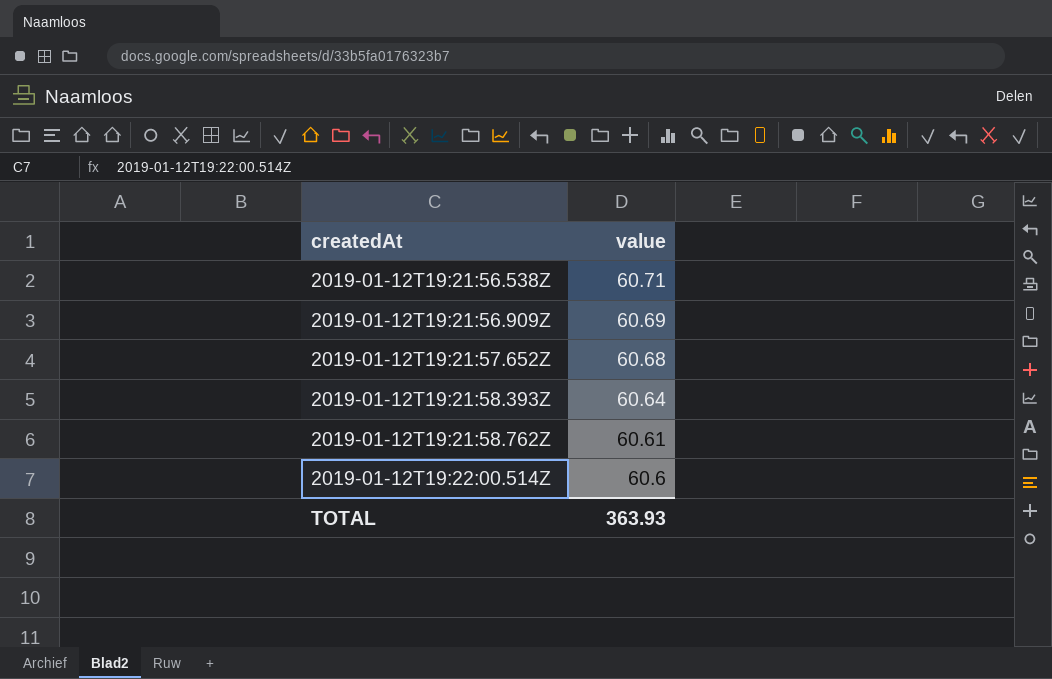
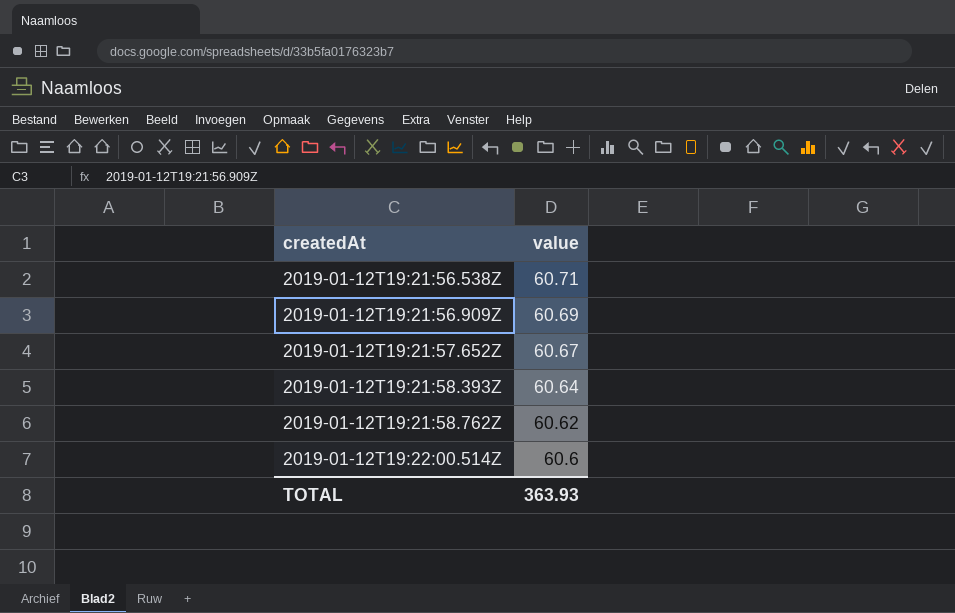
2019-01-12T19:21:57.652Z | value: 60.68 -> 60.67
2019-01-12T19:21:58.762Z | value: 60.61 -> 60.62

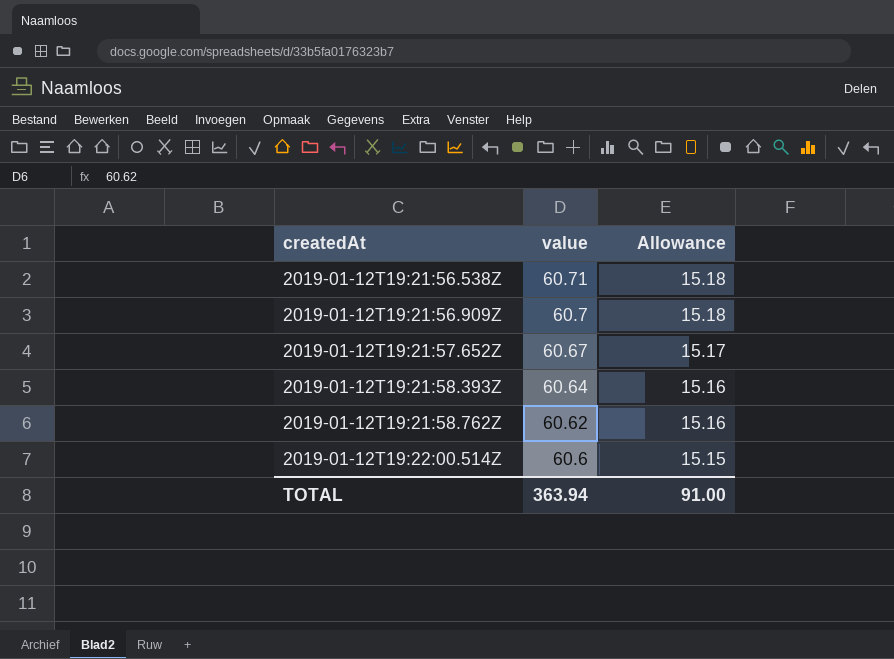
column Allowance | formula: none -> [value] * 0.25
2019-01-12T19:21:56.909Z | value: 60.69 -> 60.7
TOTAL | value: 363.93 -> 363.94

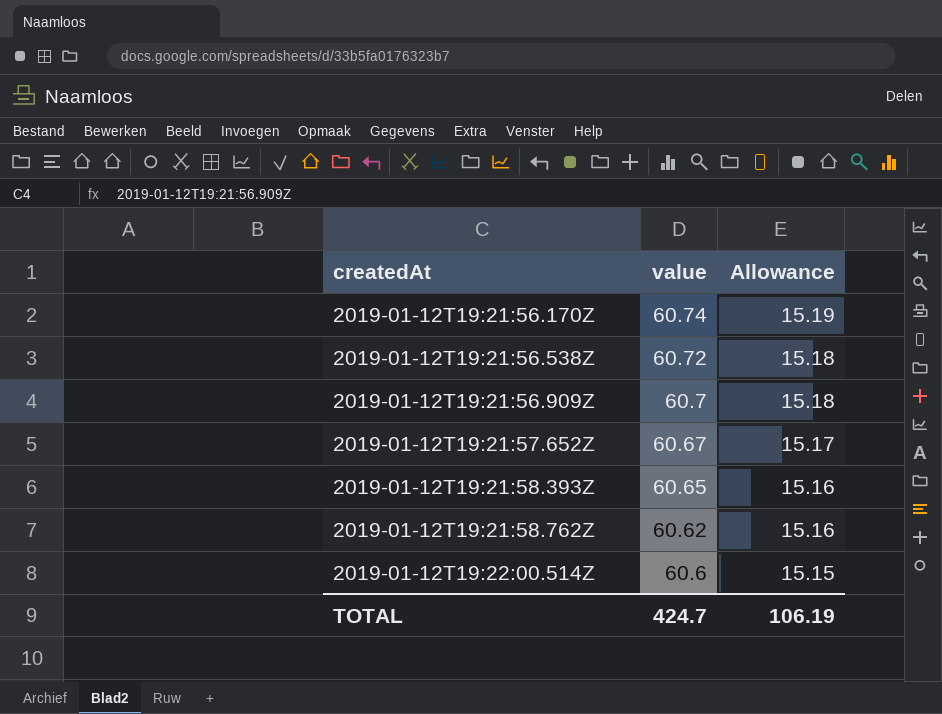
row 2019-01-12T19:21:56.170Z: none -> 60.74 | 15.19
2019-01-12T19:21:56.538Z | value: 60.71 -> 60.72
2019-01-12T19:21:58.393Z | value: 60.64 -> 60.65
TOTAL | value: 363.94 -> 424.7
TOTAL | Allowance: 91.00 -> 106.19

